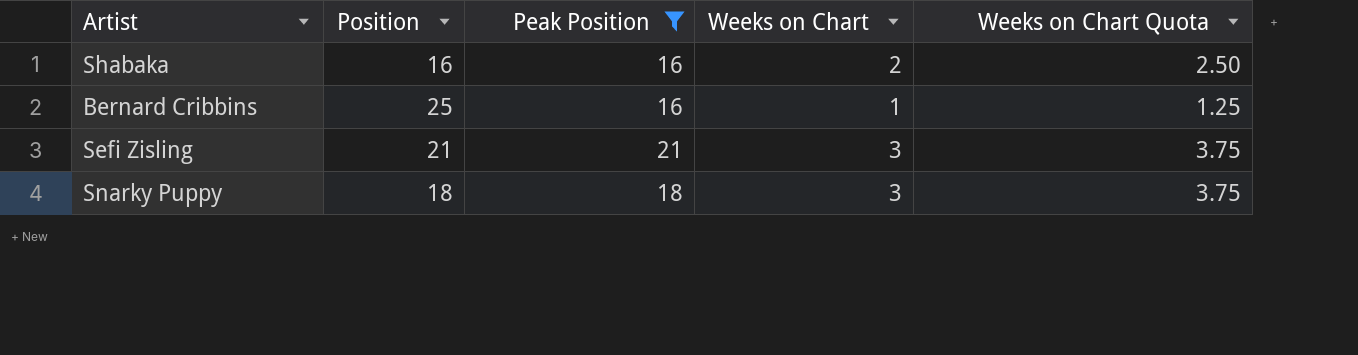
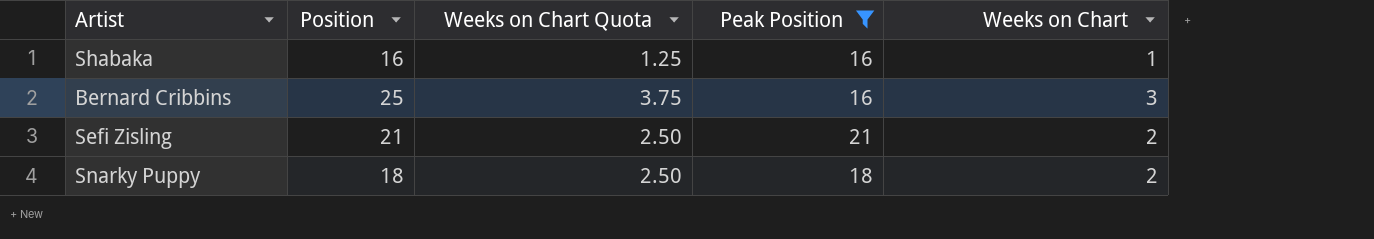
column Weeks on Chart Quota | position: 5 -> 3
Shabaka | Weeks on Chart Quota: 2.50 -> 1.25
Shabaka | Weeks on Chart: 2 -> 1
Bernard Cribbins | Weeks on Chart Quota: 1.25 -> 3.75
Bernard Cribbins | Weeks on Chart: 1 -> 3
Sefi Zisling | Weeks on Chart Quota: 3.75 -> 2.50
Sefi Zisling | Weeks on Chart: 3 -> 2
Snarky Puppy | Weeks on Chart Quota: 3.75 -> 2.50
Snarky Puppy | Weeks on Chart: 3 -> 2

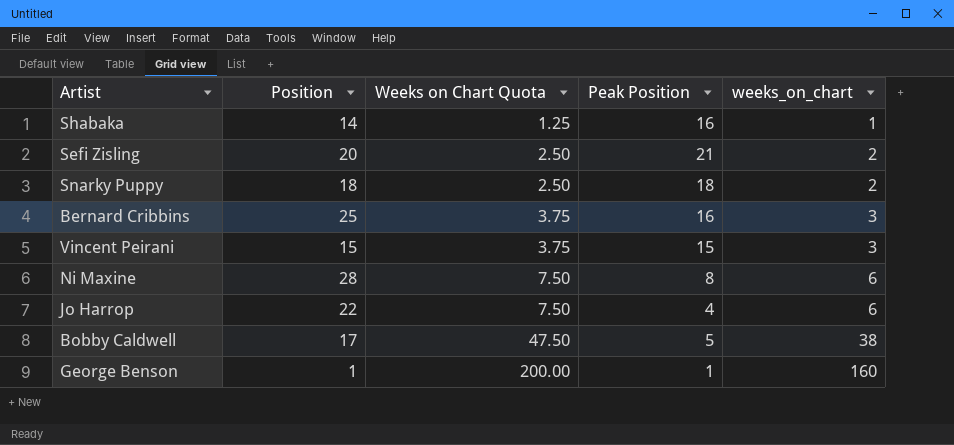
filter: Peak Position >= 16 -> none
row order: none -> Weeks on Chart Quota ascending
column name: Weeks on Chart -> weeks_on_chart
Shabaka | Position: 16 -> 14
Sefi Zisling | Position: 21 -> 20

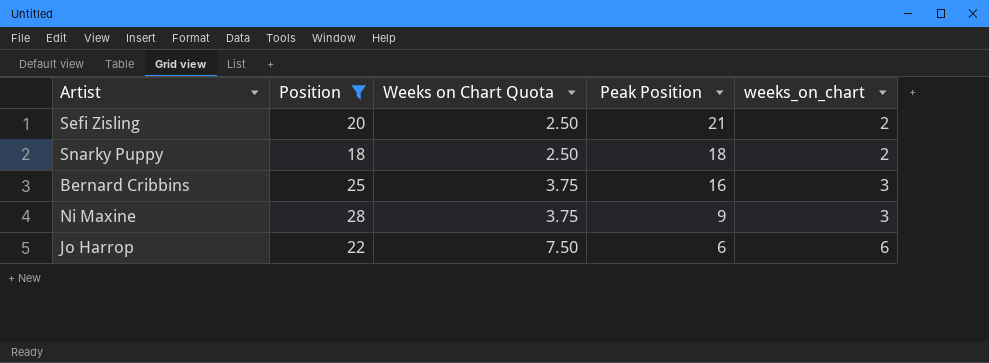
filter: none -> Position >= 18
Ni Maxine | Weeks on Chart Quota: 7.50 -> 3.75
Ni Maxine | Peak Position: 8 -> 9
Ni Maxine | weeks_on_chart: 6 -> 3
Jo Harrop | Peak Position: 4 -> 6

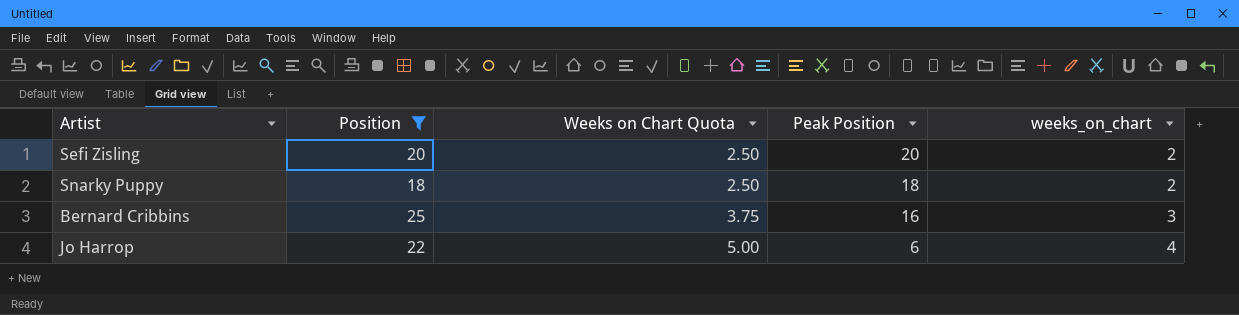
row Ni Maxine: 28 | 3.75 | 9 | 3 -> none
Sefi Zisling | Peak Position: 21 -> 20
Jo Harrop | Weeks on Chart Quota: 7.50 -> 5.00
Jo Harrop | weeks_on_chart: 6 -> 4

